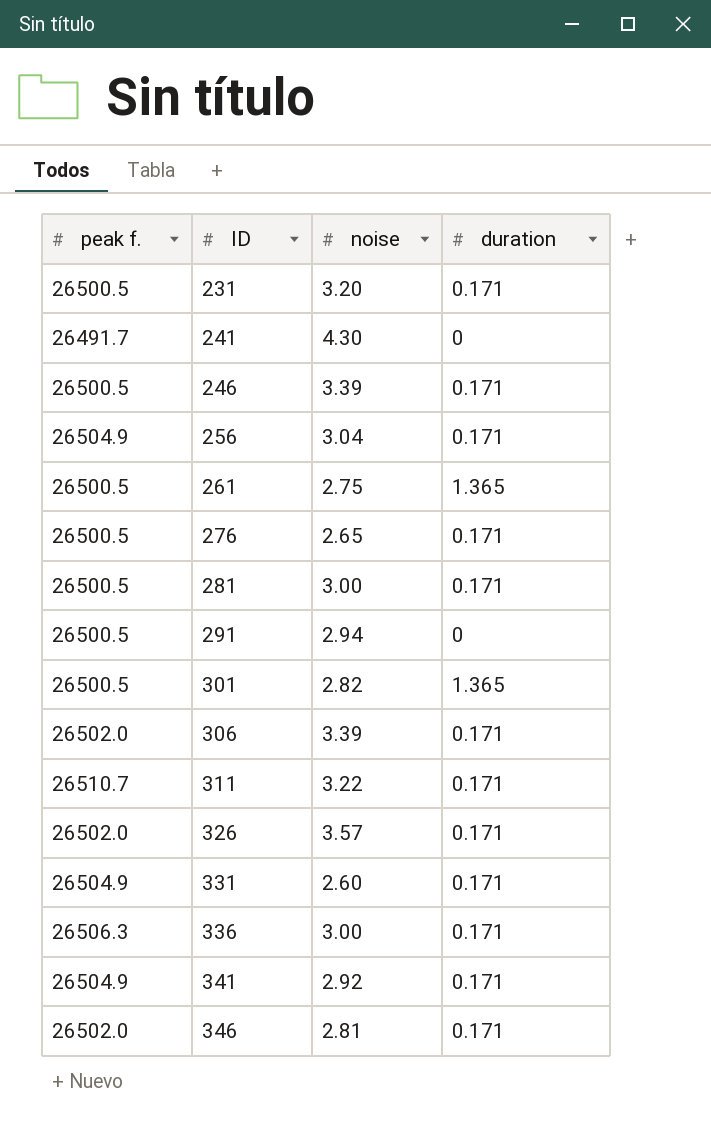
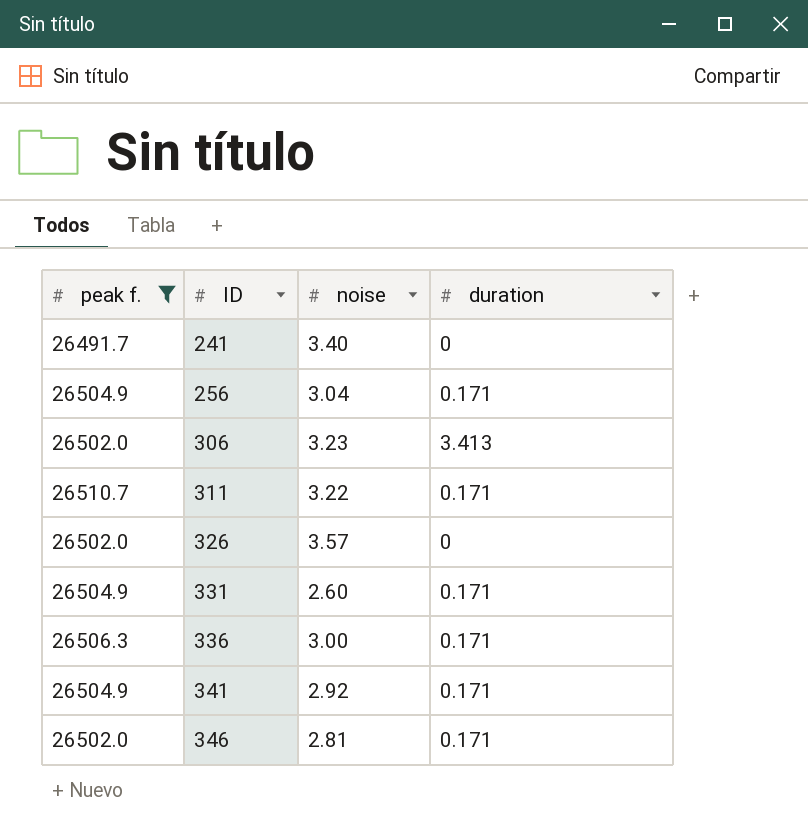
filter: none -> peak f. != 26500.5
241 | noise: 4.30 -> 3.40
306 | noise: 3.39 -> 3.23
306 | duration: 0.171 -> 3.413
326 | duration: 0.171 -> 0

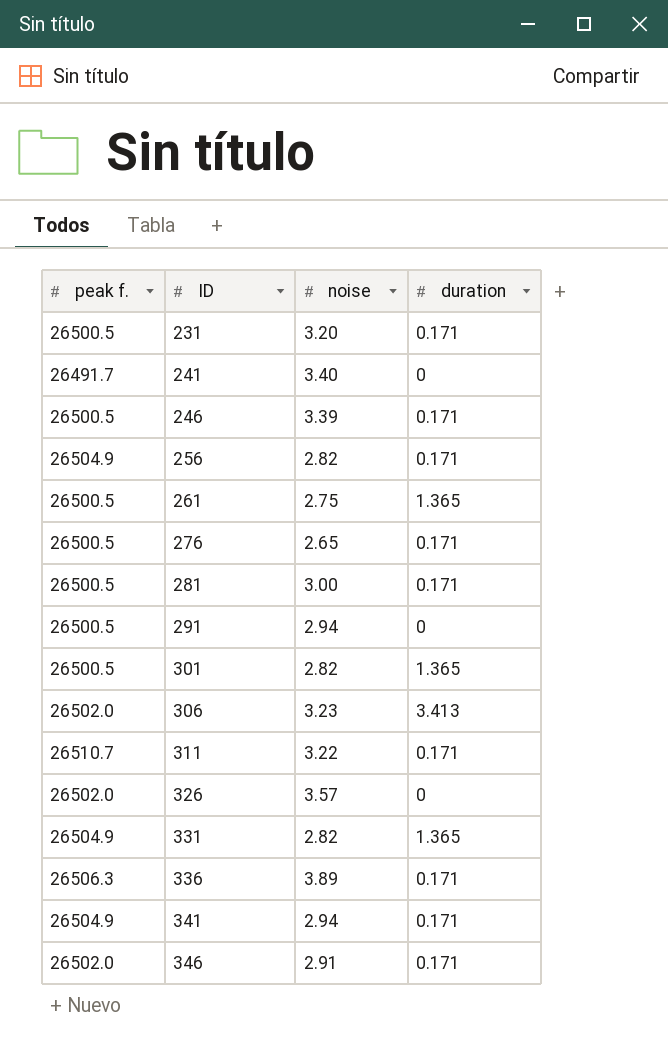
filter: peak f. != 26500.5 -> none
256 | noise: 3.04 -> 2.82
331 | noise: 2.60 -> 2.82
331 | duration: 0.171 -> 1.365
336 | noise: 3.00 -> 3.89
341 | noise: 2.92 -> 2.94
346 | noise: 2.81 -> 2.91

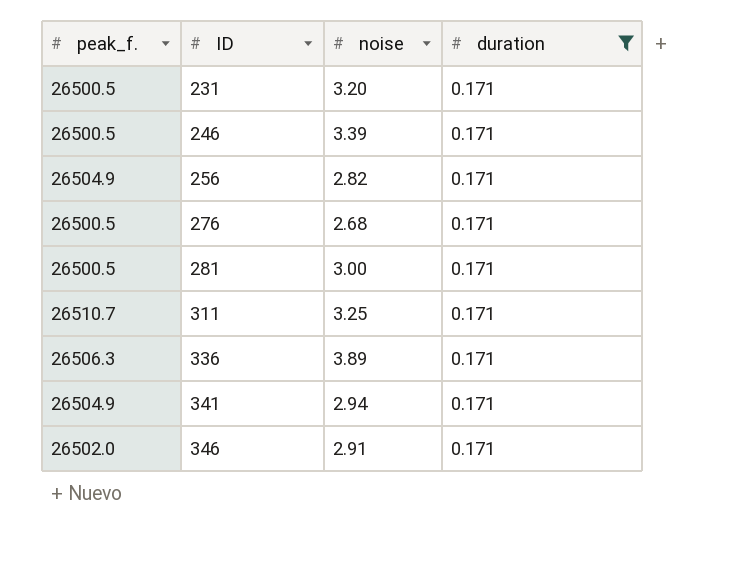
filter: none -> duration = 0.171
column name: peak f. -> peak_f.
276 | noise: 2.65 -> 2.68
311 | noise: 3.22 -> 3.25

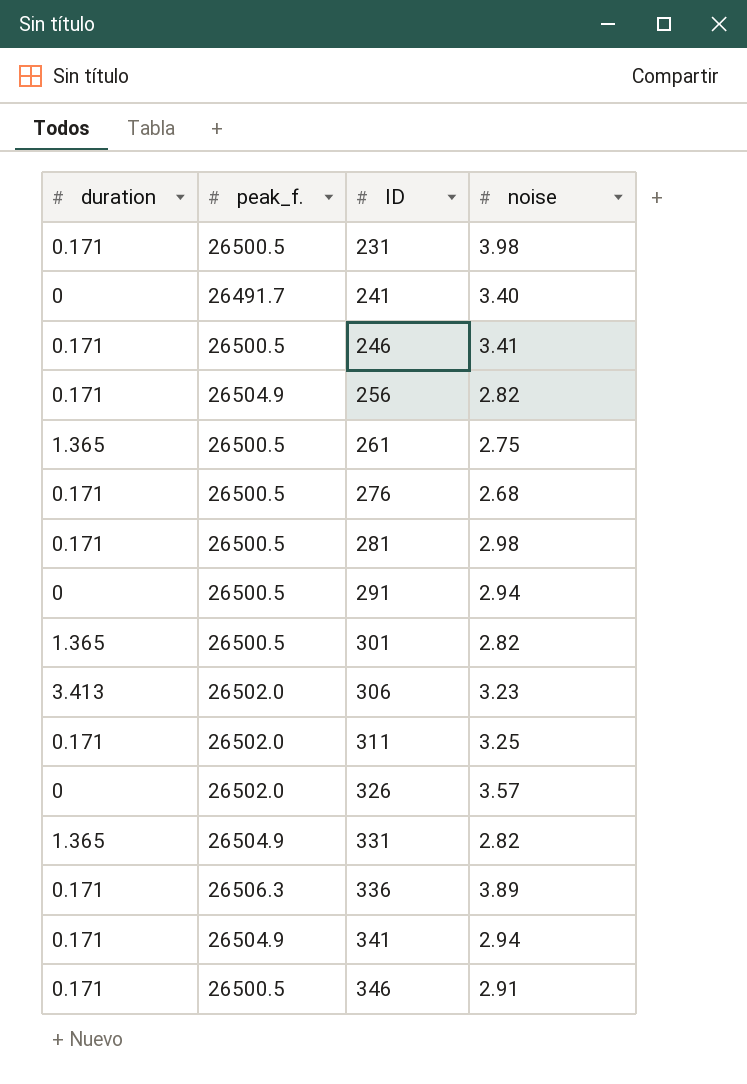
filter: duration = 0.171 -> none
column duration | position: 4 -> 1
231 | noise: 3.20 -> 3.98
246 | noise: 3.39 -> 3.41
281 | noise: 3.00 -> 2.98
311 | peak_f.: 26510.7 -> 26502.0
346 | peak_f.: 26502.0 -> 26500.5

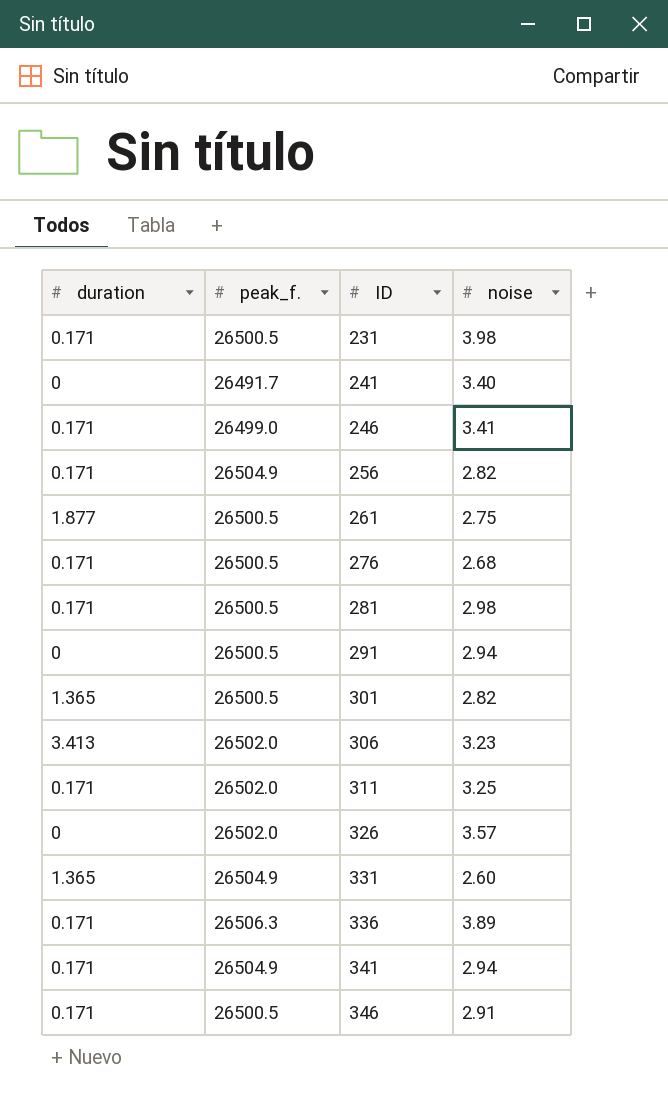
246 | peak_f.: 26500.5 -> 26499.0
261 | duration: 1.365 -> 1.877
331 | noise: 2.82 -> 2.60

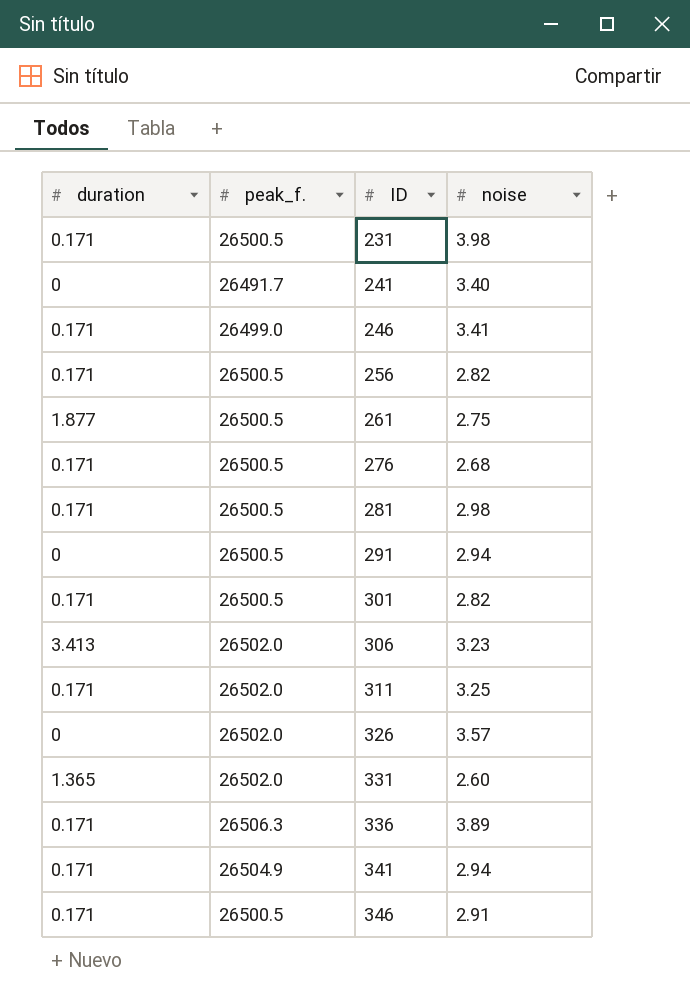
256 | peak_f.: 26504.9 -> 26500.5
301 | duration: 1.365 -> 0.171
331 | peak_f.: 26504.9 -> 26502.0

